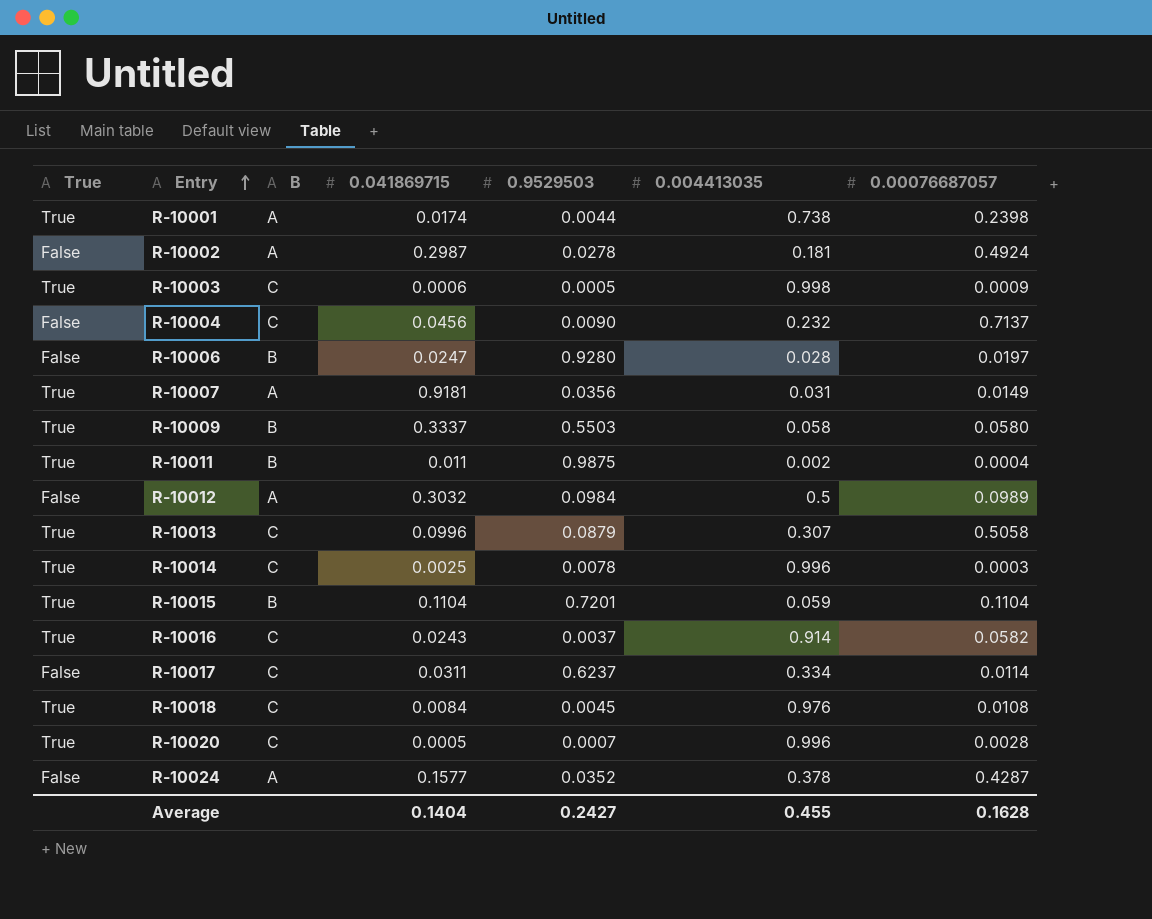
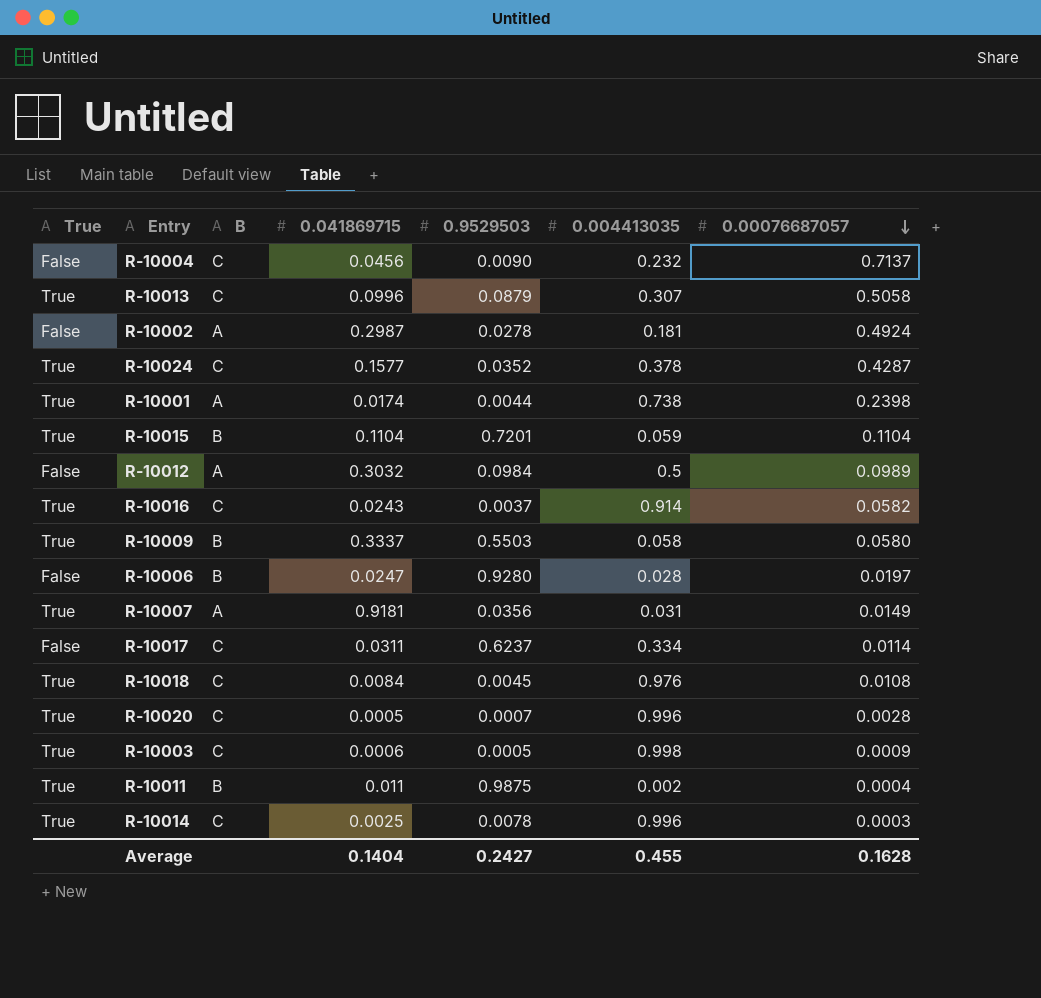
row order: Entry ascending -> 0.00076687057 descending
R-10024 | True: False -> True
R-10024 | B: A -> C

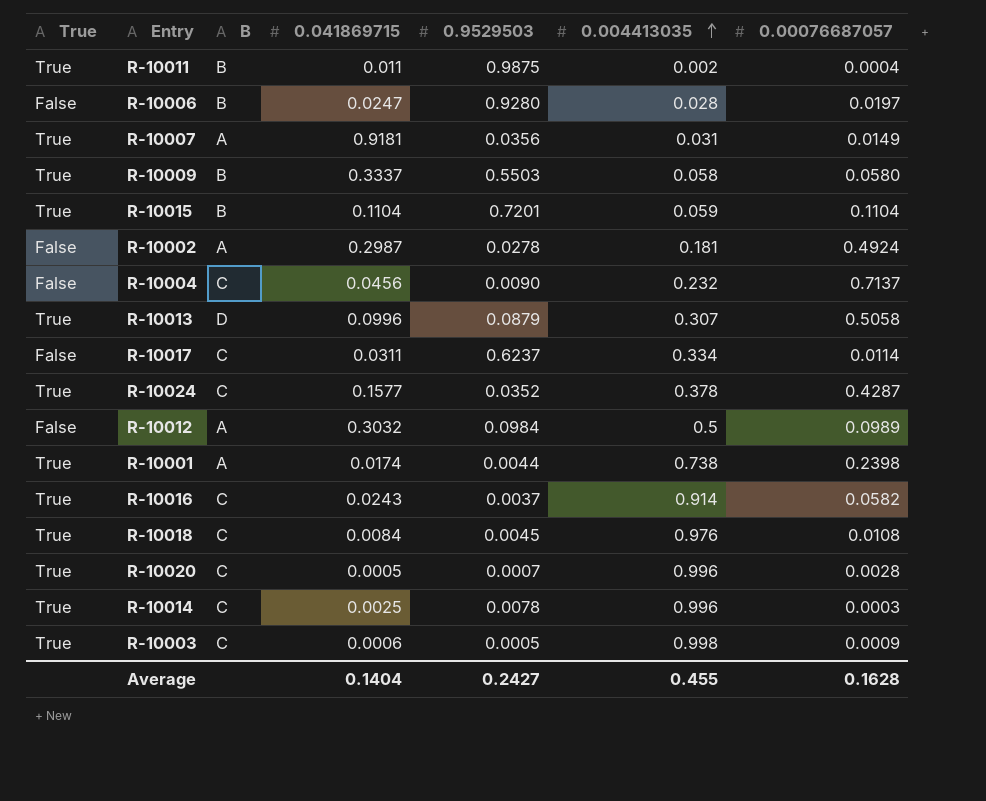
row order: 0.00076687057 descending -> 0.004413035 ascending
R-10013 | B: C -> D

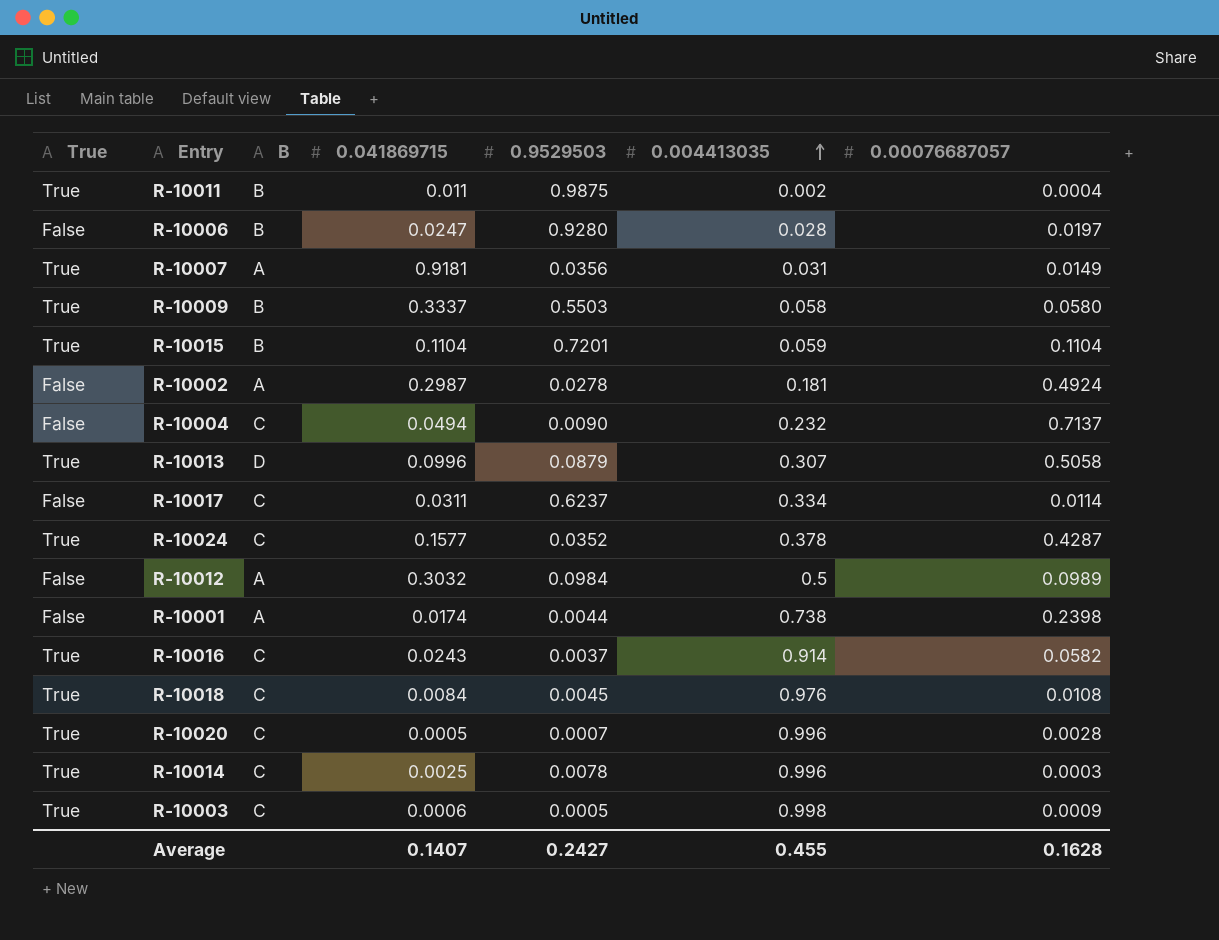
R-10004 | 0.041869715: 0.0456 -> 0.0494
R-10001 | True: True -> False
Average | 0.041869715: 0.1404 -> 0.1407

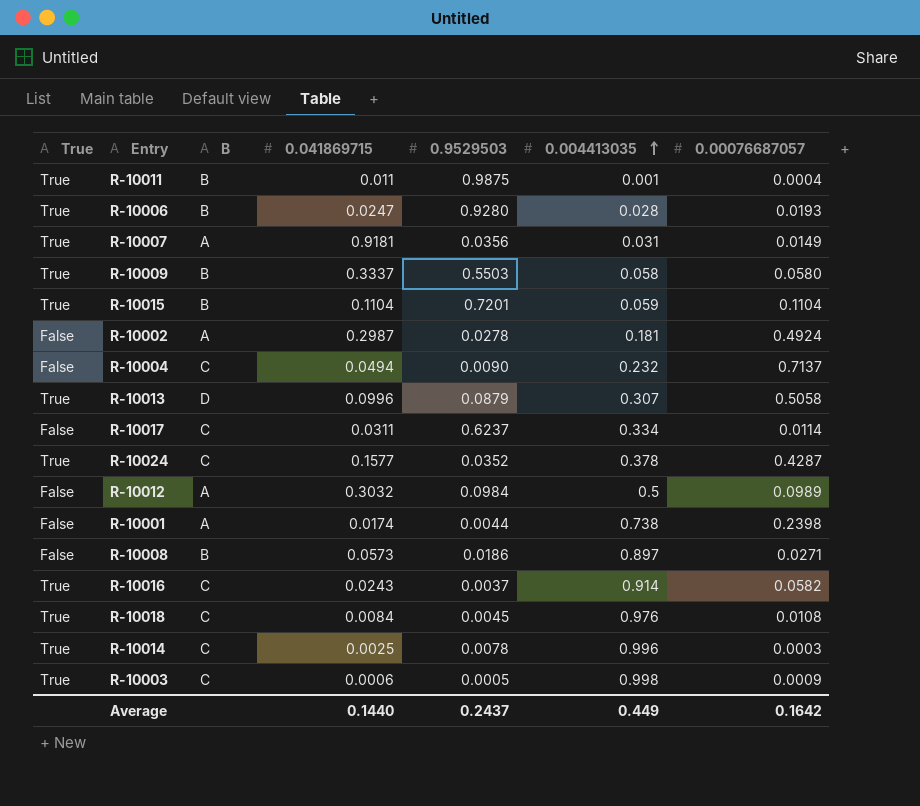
row R-10020: True | C | 0.0005 | 0.0007 | 0.996 | 0.0028 -> none
R-10011 | 0.004413035: 0.002 -> 0.001
R-10006 | True: False -> True
R-10006 | 0.00076687057: 0.0197 -> 0.0193
row R-10008: none -> False | B | 0.0573 | 0.0186 | 0.897 | 0.0271
Average | 0.041869715: 0.1407 -> 0.1440
Average | 0.9529503: 0.2427 -> 0.2437
Average | 0.004413035: 0.455 -> 0.449
Average | 0.00076687057: 0.1628 -> 0.1642

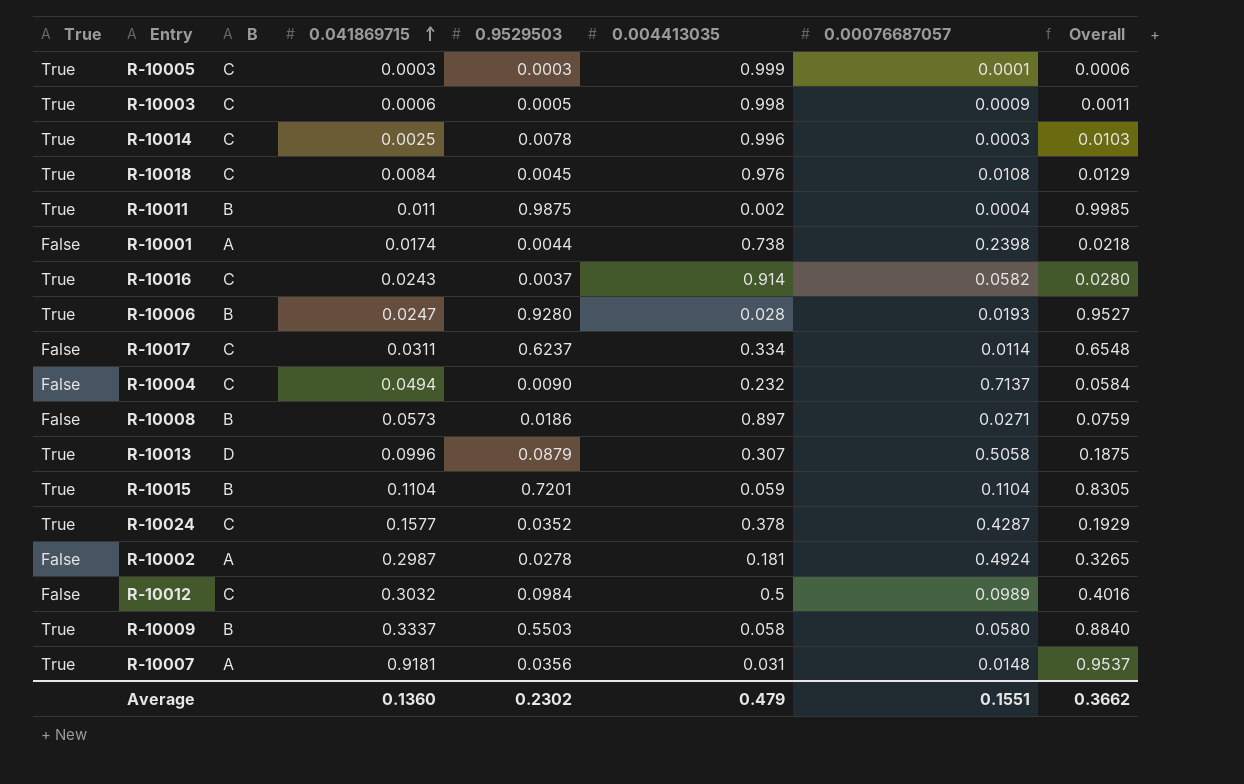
row order: 0.004413035 ascending -> 0.041869715 ascending
column Overall | formula: none -> [0.041869715] + [0.9529503]
row R-10005: none -> True | C | 0.0003 | 0.0003 | 0.999 | 0.0001 | 0.0006
R-10011 | 0.004413035: 0.001 -> 0.002
R-10012 | B: A -> C
R-10007 | 0.00076687057: 0.0149 -> 0.0148
Average | 0.041869715: 0.1440 -> 0.1360
Average | 0.9529503: 0.2437 -> 0.2302
Average | 0.004413035: 0.449 -> 0.479
Average | 0.00076687057: 0.1642 -> 0.1551

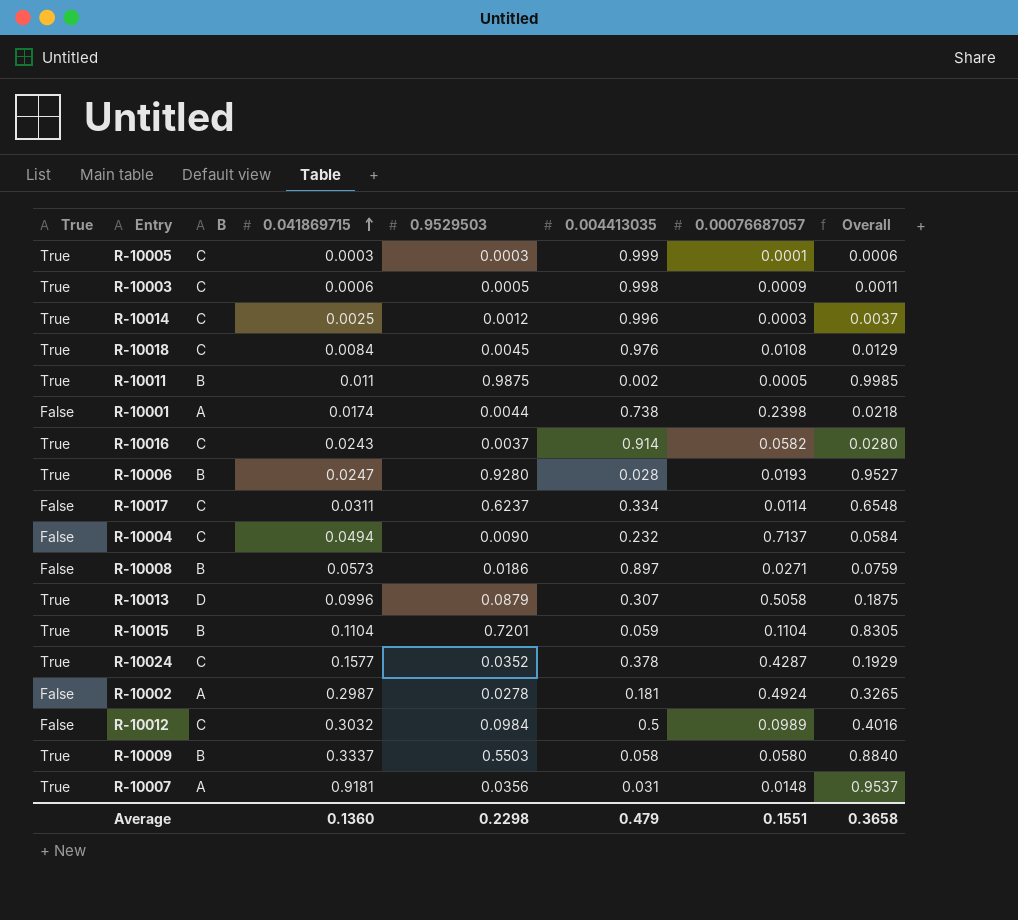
R-10014 | 0.9529503: 0.0078 -> 0.0012
R-10014 | Overall: 0.0103 -> 0.0037
R-10011 | 0.00076687057: 0.0004 -> 0.0005
Average | 0.9529503: 0.2302 -> 0.2298
Average | Overall: 0.3662 -> 0.3658

